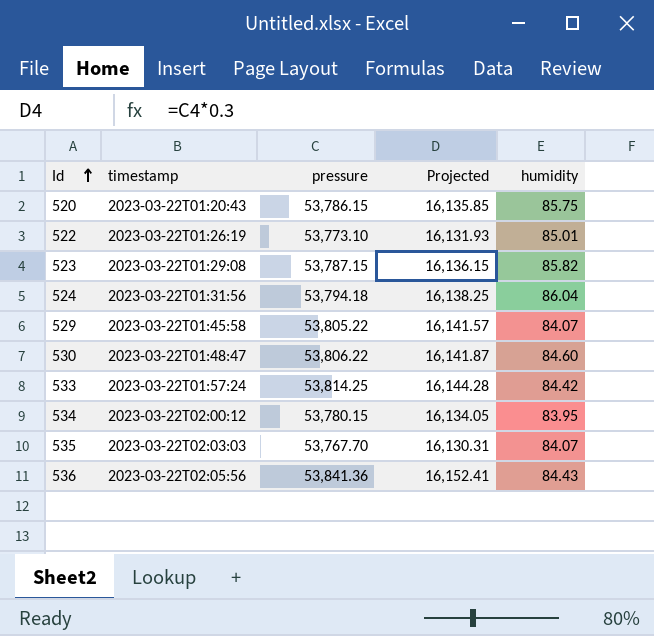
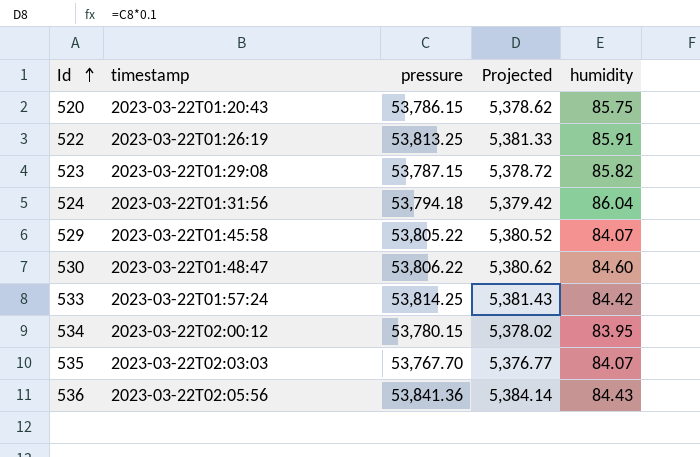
column Projected | formula: [pressure] * 0.3 -> [pressure] * 0.1
522 | pressure: 53,773.10 -> 53,813.25
522 | humidity: 85.01 -> 85.91

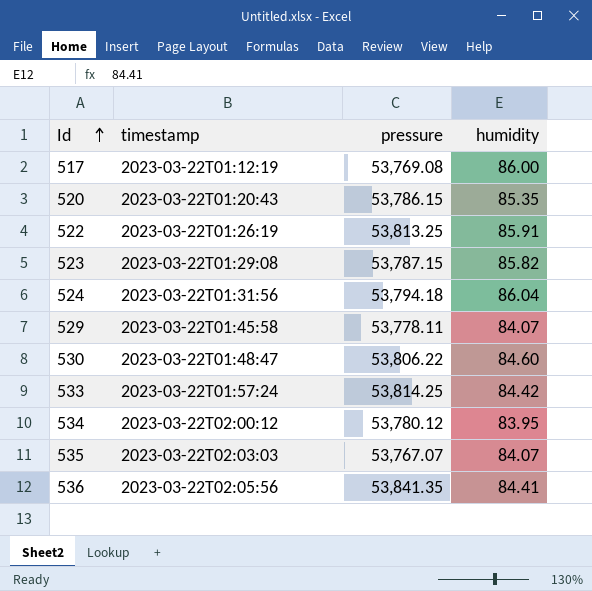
column Projected | formula: [pressure] * 0.1 -> none
row 517: none -> 2023-03-22T01:12:19 | 53,769.08 | 86.00
520 | humidity: 85.75 -> 85.35
529 | pressure: 53,805.22 -> 53,778.11
534 | pressure: 53,780.15 -> 53,780.12
535 | pressure: 53,767.70 -> 53,767.07
536 | pressure: 53,841.36 -> 53,841.35
536 | humidity: 84.43 -> 84.41

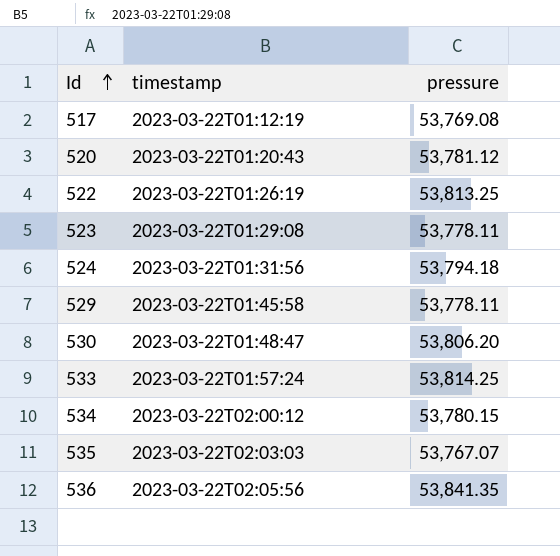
column humidity | position: 4 -> none
520 | pressure: 53,786.15 -> 53,781.12
523 | pressure: 53,787.15 -> 53,778.11
530 | pressure: 53,806.22 -> 53,806.20
534 | pressure: 53,780.12 -> 53,780.15

